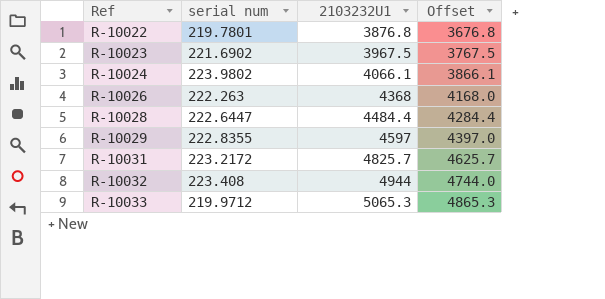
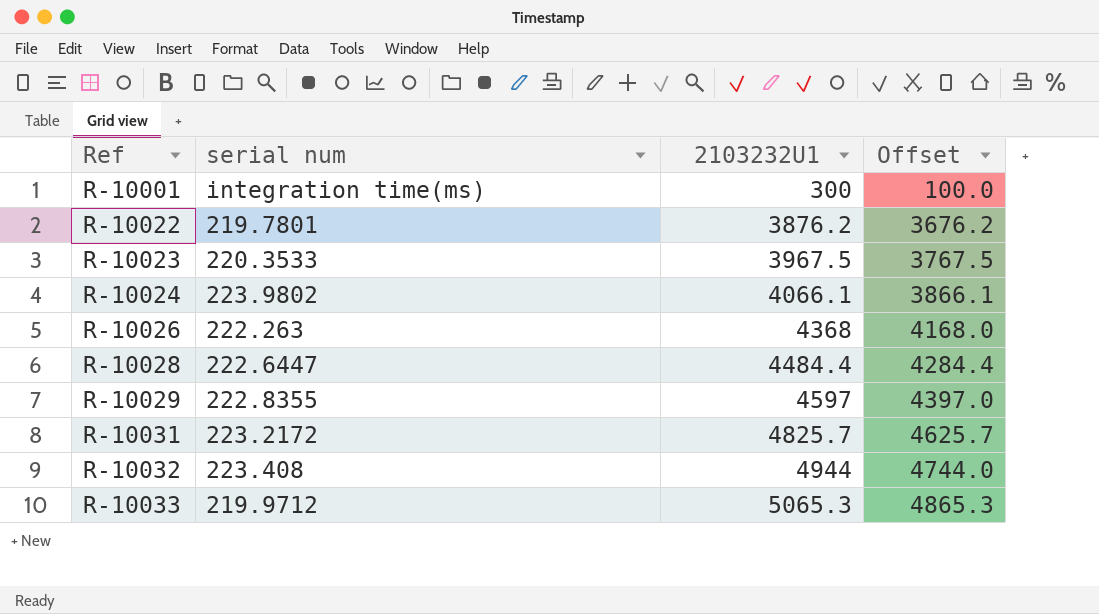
row R-10001: none -> integration time(ms) | 300 | 100.0
R-10022 | 2103232U1: 3876.8 -> 3876.2
R-10022 | Offset: 3676.8 -> 3676.2
R-10023 | serial num: 221.6902 -> 220.3533

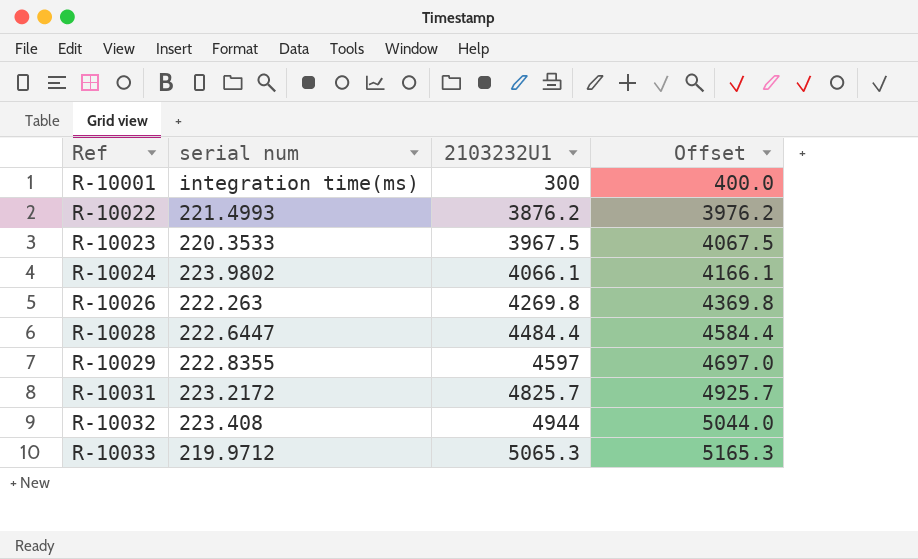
column Offset | formula: [2103232U1] - 200 -> [2103232U1] + 100
R-10022 | serial num: 219.7801 -> 221.4993
R-10026 | 2103232U1: 4368 -> 4269.8

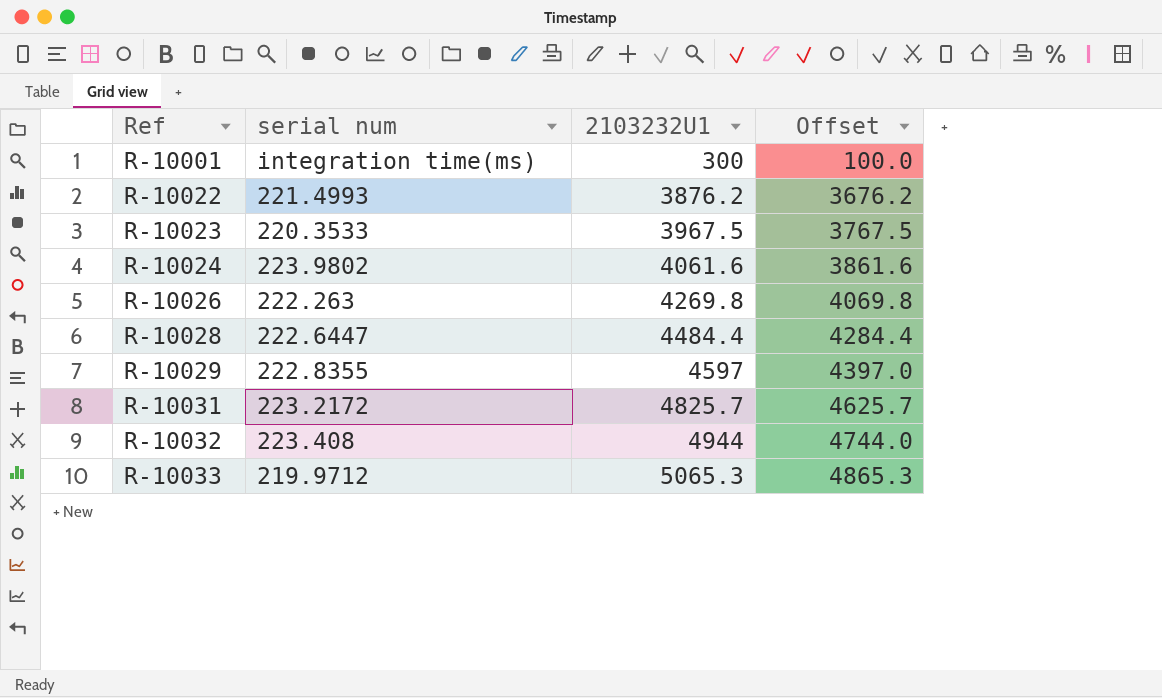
column Offset | formula: [2103232U1] + 100 -> [2103232U1] - 200
R-10024 | 2103232U1: 4066.1 -> 4061.6

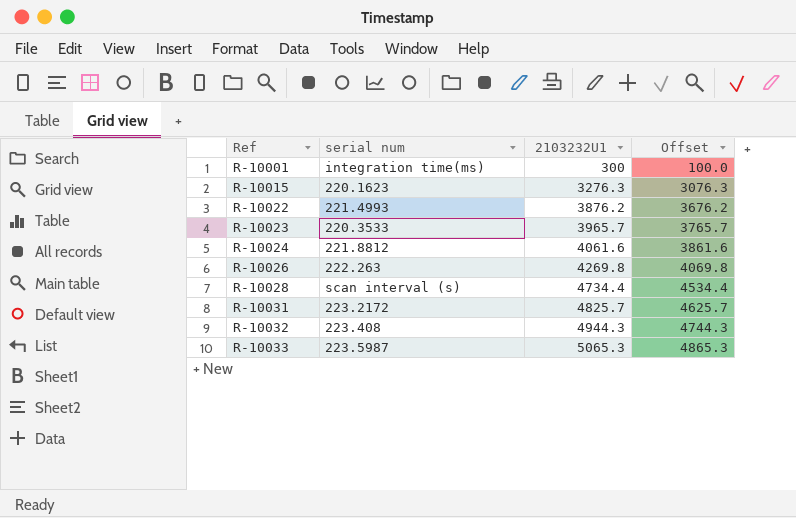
row R-10029: 222.8355 | 4597 | 4397.0 -> none
row R-10015: none -> 220.1623 | 3276.3 | 3076.3
R-10023 | 2103232U1: 3967.5 -> 3965.7
R-10023 | Offset: 3767.5 -> 3765.7
R-10024 | serial num: 223.9802 -> 221.8812
R-10028 | serial num: 222.6447 -> scan interval (s)
R-10028 | 2103232U1: 4484.4 -> 4734.4
R-10028 | Offset: 4284.4 -> 4534.4
R-10032 | 2103232U1: 4944 -> 4944.3
R-10032 | Offset: 4744.0 -> 4744.3
R-10033 | serial num: 219.9712 -> 223.5987

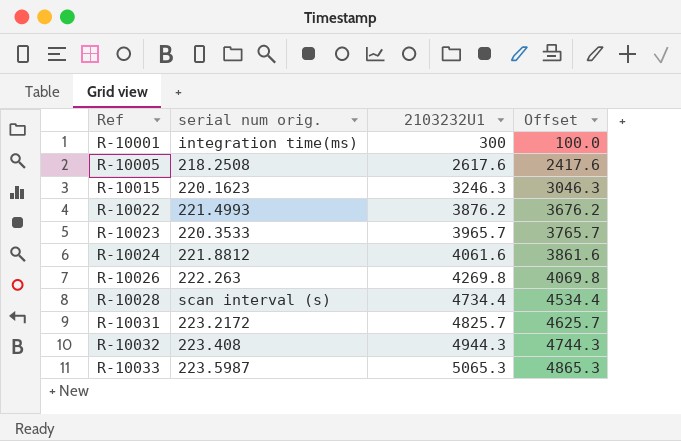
column name: serial num -> serial num orig.
row R-10005: none -> 218.2508 | 2617.6 | 2417.6
R-10015 | 2103232U1: 3276.3 -> 3246.3
R-10015 | Offset: 3076.3 -> 3046.3

